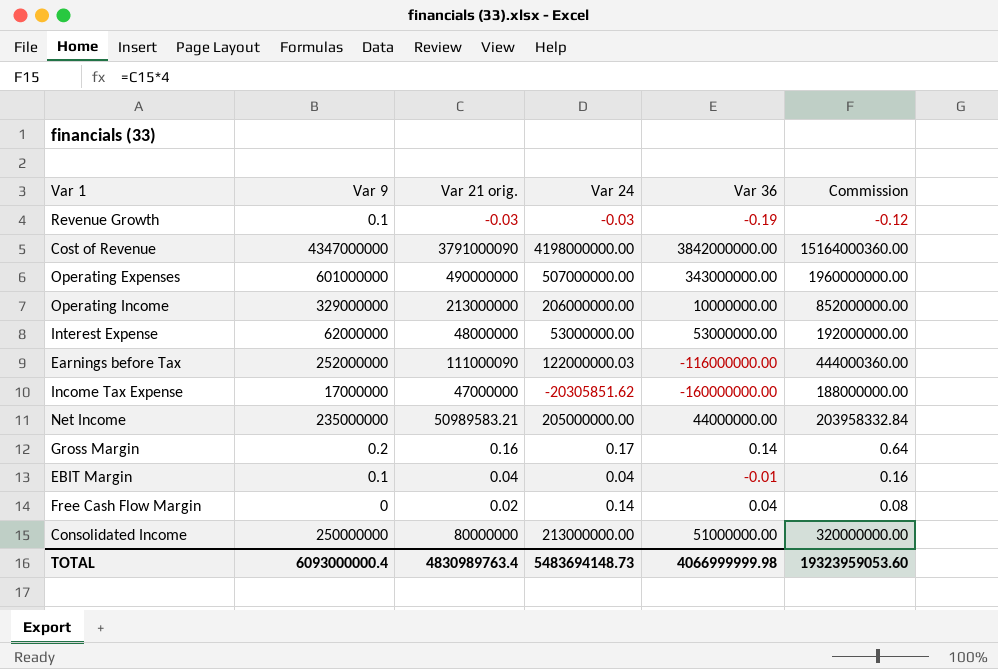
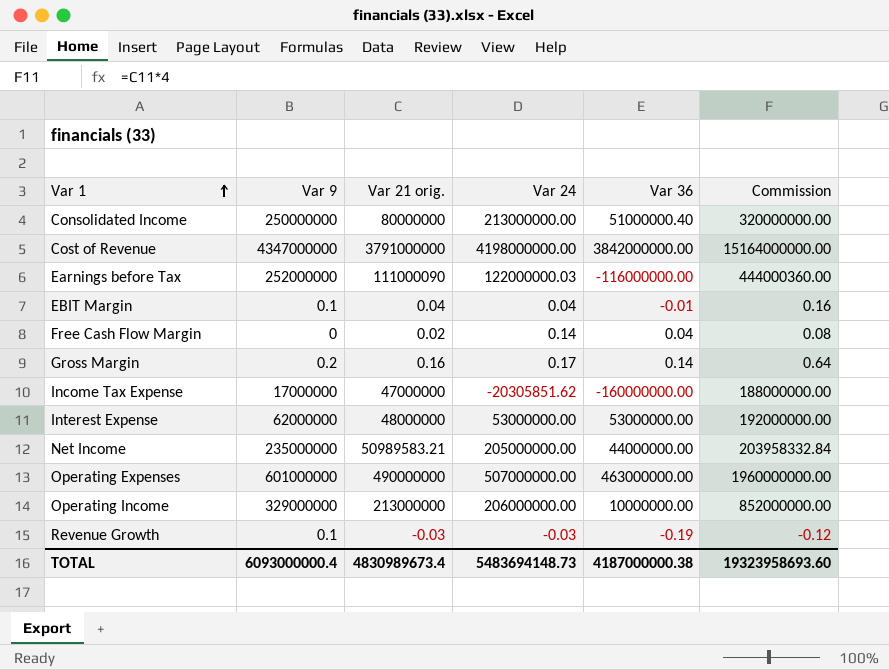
row order: none -> Var 1 ascending
Consolidated Income | Var 36: 51000000.00 -> 51000000.40
Cost of Revenue | Var 21 orig.: 3791000090 -> 3791000000
Cost of Revenue | Commission: 15164000360.00 -> 15164000000.00
Operating Expenses | Var 36: 343000000.00 -> 463000000.00
TOTAL | Var 21 orig.: 4830989763.4 -> 4830989673.4
TOTAL | Var 36: 4066999999.98 -> 4187000000.38
TOTAL | Commission: 19323959053.60 -> 19323958693.60

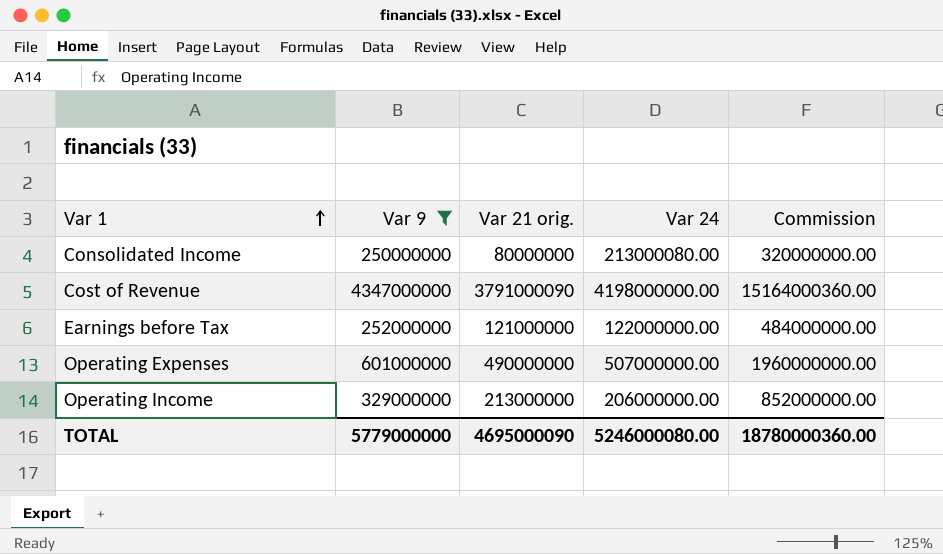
filter: none -> Var 9 >= 250000000
column Var 36 | position: 5 -> none
Consolidated Income | Var 24: 213000000.00 -> 213000080.00
Cost of Revenue | Var 21 orig.: 3791000000 -> 3791000090
Cost of Revenue | Commission: 15164000000.00 -> 15164000360.00
Earnings before Tax | Var 21 orig.: 111000090 -> 121000000
Earnings before Tax | Var 24: 122000000.03 -> 122000000.00
Earnings before Tax | Commission: 444000360.00 -> 484000000.00
TOTAL | Var 9: 6093000000.4 -> 5779000000
TOTAL | Var 21 orig.: 4830989673.4 -> 4695000090
TOTAL | Var 24: 5483694148.73 -> 5246000080.00
TOTAL | Commission: 19323958693.60 -> 18780000360.00

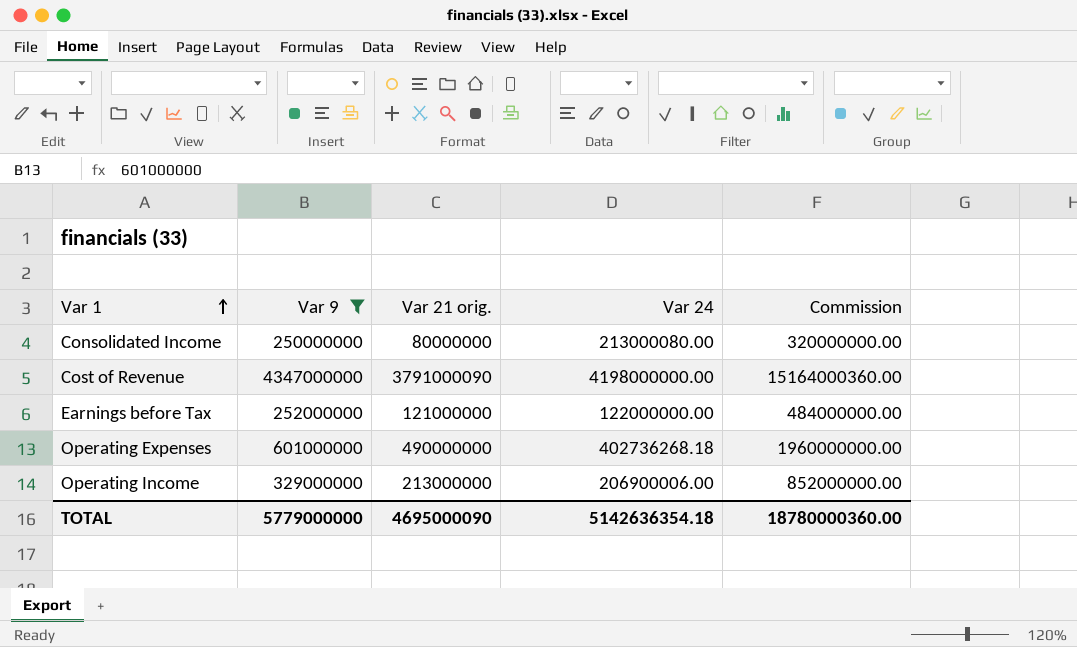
Operating Expenses | Var 24: 507000000.00 -> 402736268.18
Operating Income | Var 24: 206000000.00 -> 206900006.00
TOTAL | Var 24: 5246000080.00 -> 5142636354.18

